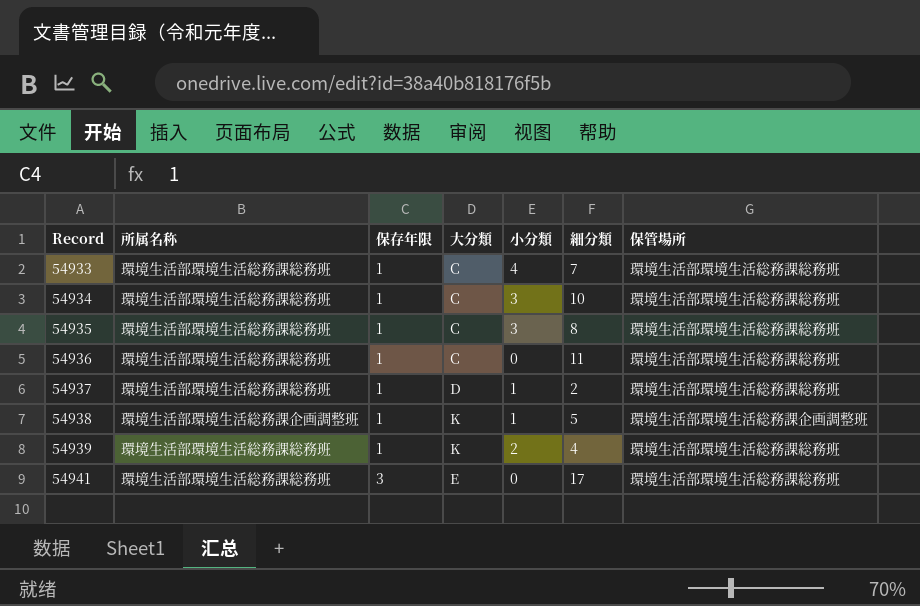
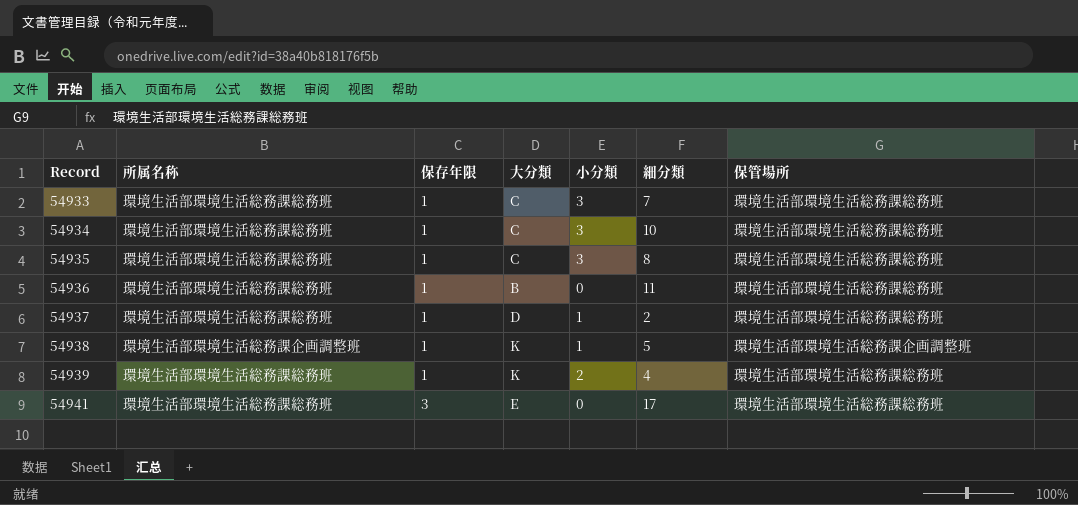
54933 | 小分類: 4 -> 3
54936 | 大分類: C -> B

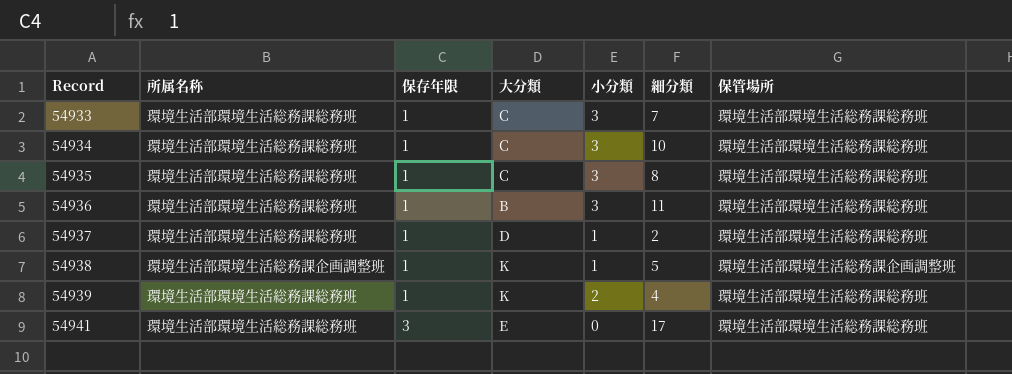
54936 | 小分類: 0 -> 3

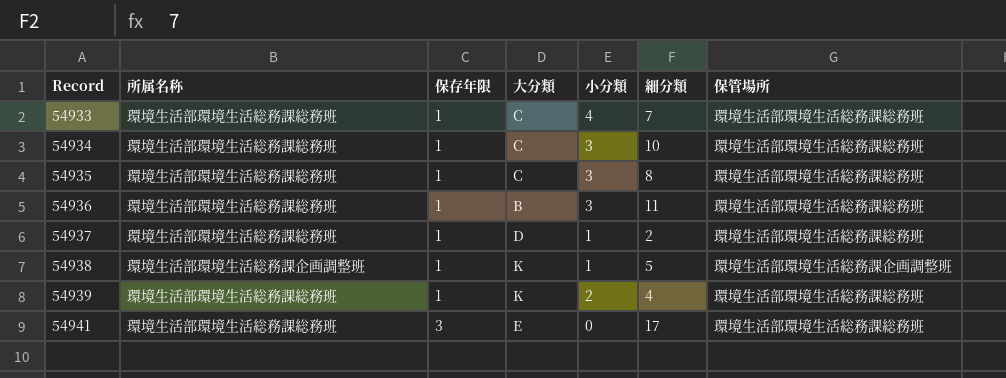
54933 | 小分類: 3 -> 4

